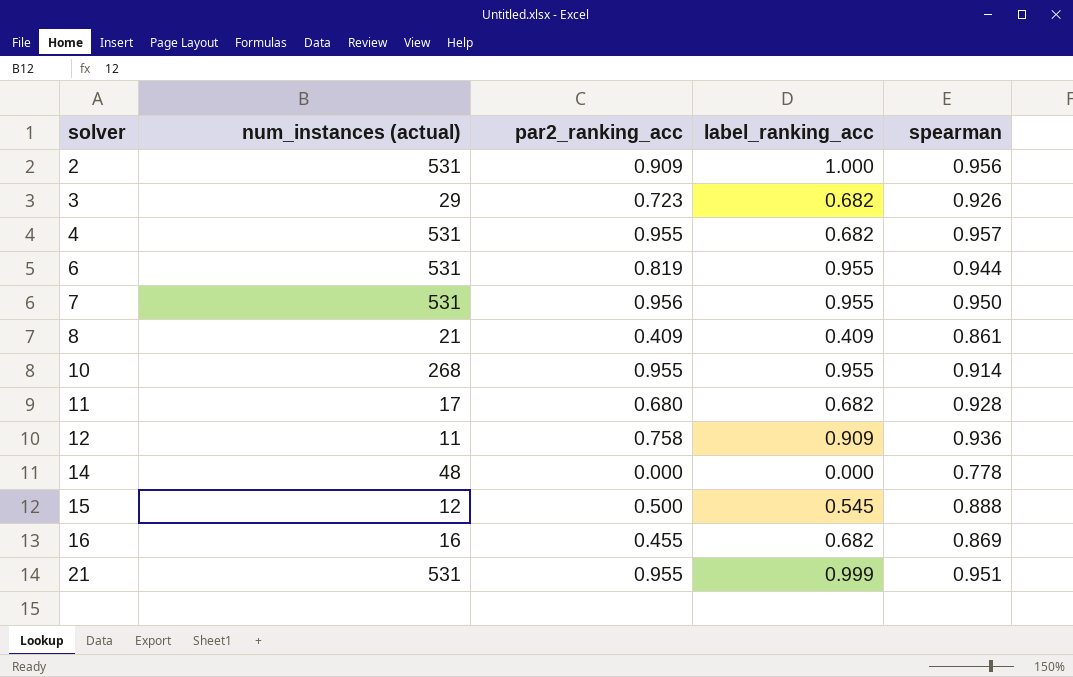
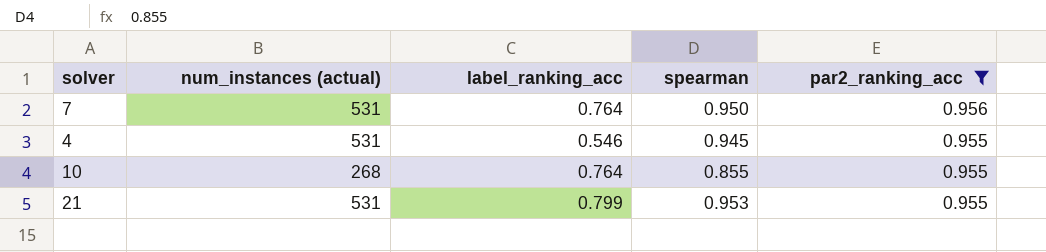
filter: none -> par2_ranking_acc >= 0.955
row order: solver ascending -> par2_ranking_acc descending
column par2_ranking_acc | position: 3 -> 5
7 | label_ranking_acc: 0.955 -> 0.764
4 | label_ranking_acc: 0.682 -> 0.546
4 | spearman: 0.957 -> 0.945
10 | label_ranking_acc: 0.955 -> 0.764
10 | spearman: 0.914 -> 0.855
21 | label_ranking_acc: 0.999 -> 0.799
21 | spearman: 0.951 -> 0.953

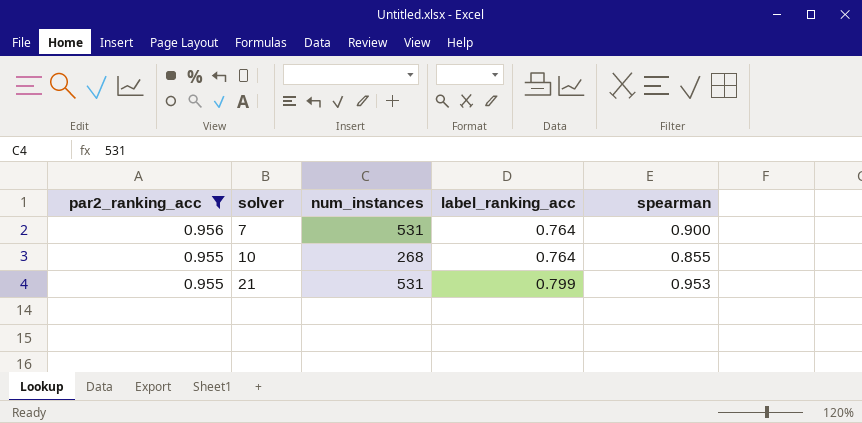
column par2_ranking_acc | position: 5 -> 1
column name: num_instances (actual) -> num_instances
row 4: 531 | 0.546 | 0.945 | 0.955 -> none
7 | spearman: 0.950 -> 0.900

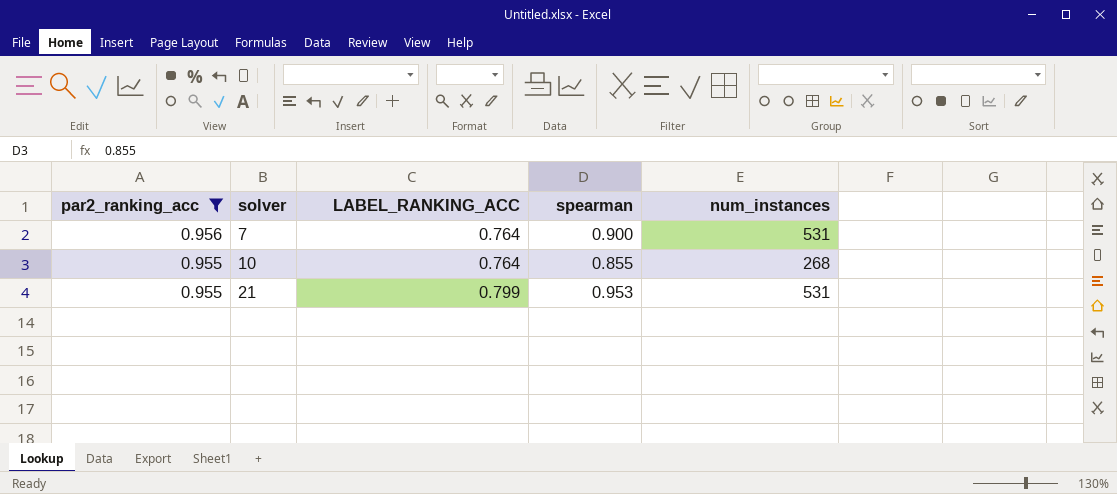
column name: label_ranking_acc -> LABEL_RANKING_ACC
column num_instances | position: 3 -> 5

